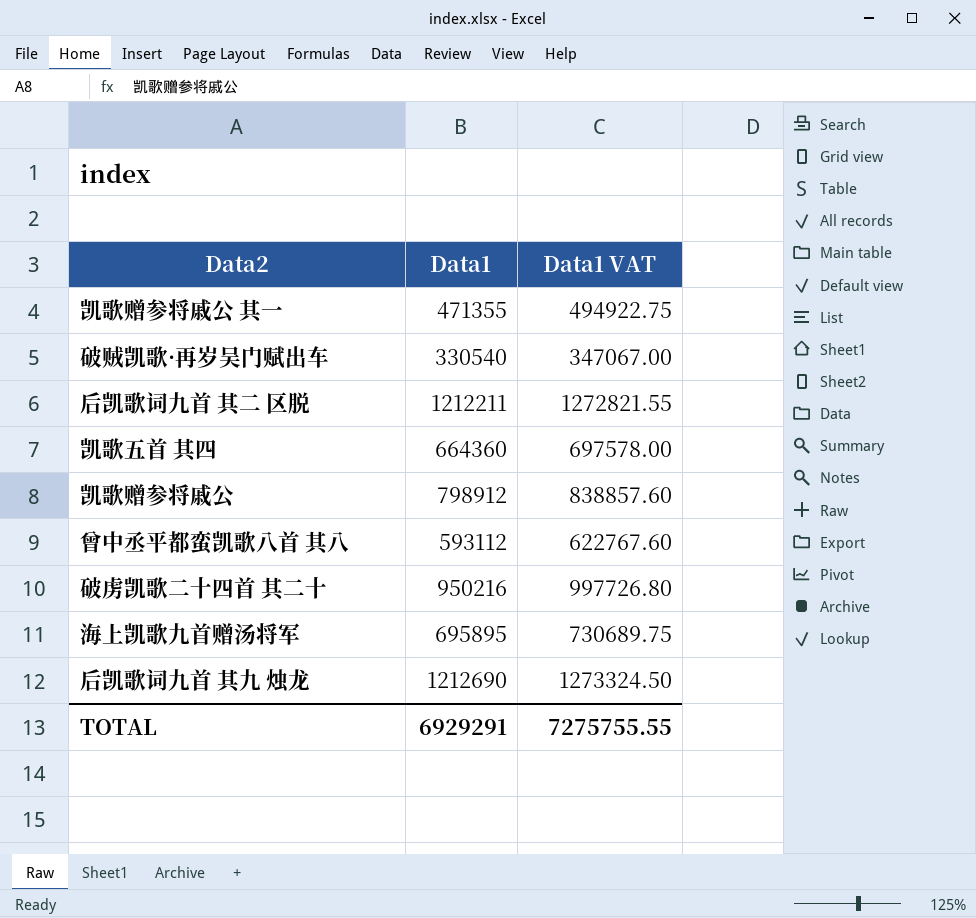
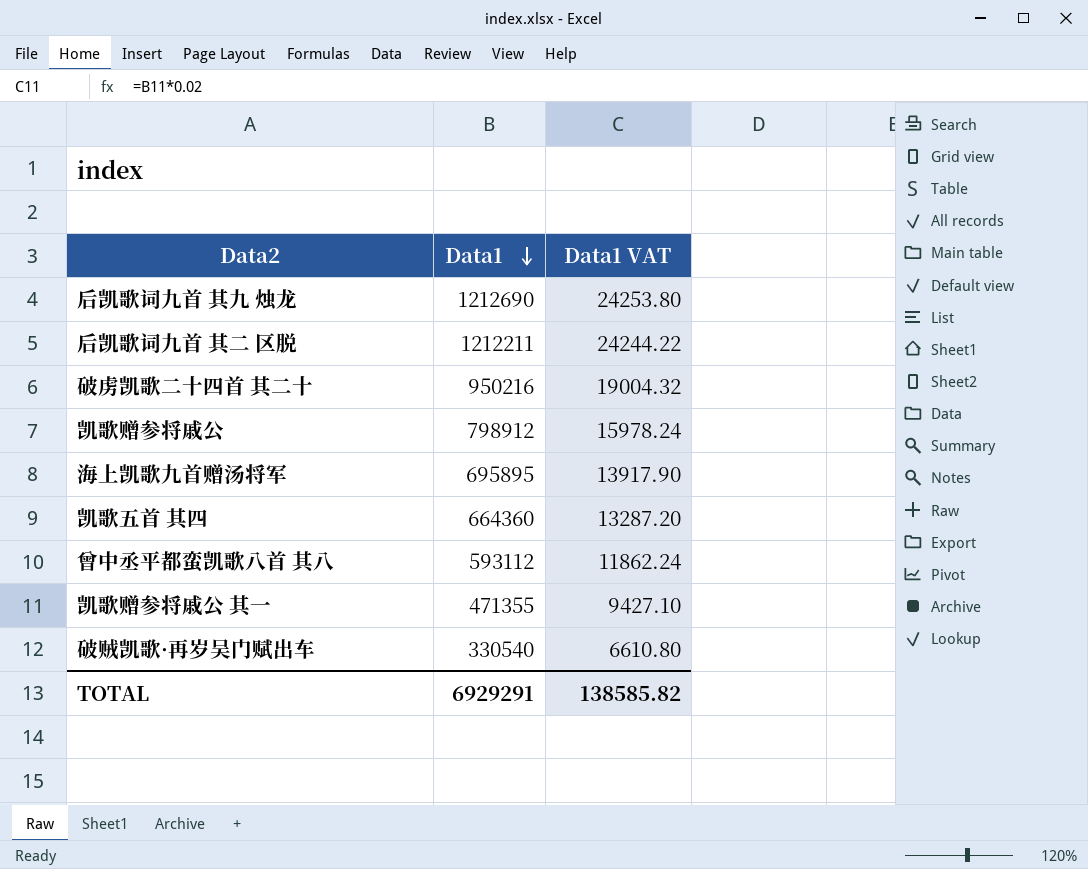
row order: none -> Data1 descending
column Data1 VAT | formula: [Data1] * 1.05 -> [Data1] * 0.02
TOTAL | Data1 VAT: 7275755.55 -> 138585.82

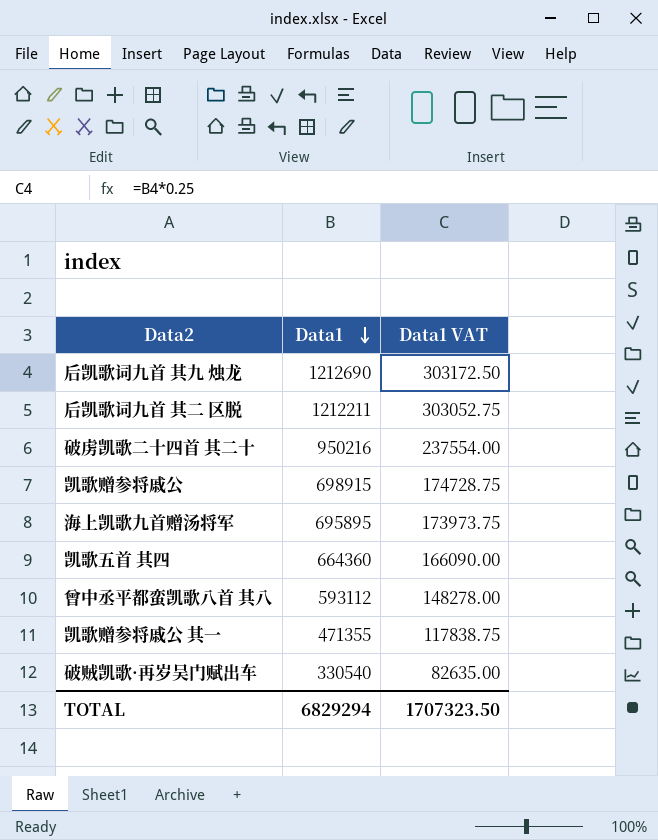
column Data1 VAT | formula: [Data1] * 0.02 -> [Data1] * 0.25
凯歌赠参将戚公 | Data1: 798912 -> 698915
TOTAL | Data1: 6929291 -> 6829294
TOTAL | Data1 VAT: 138585.82 -> 1707323.50

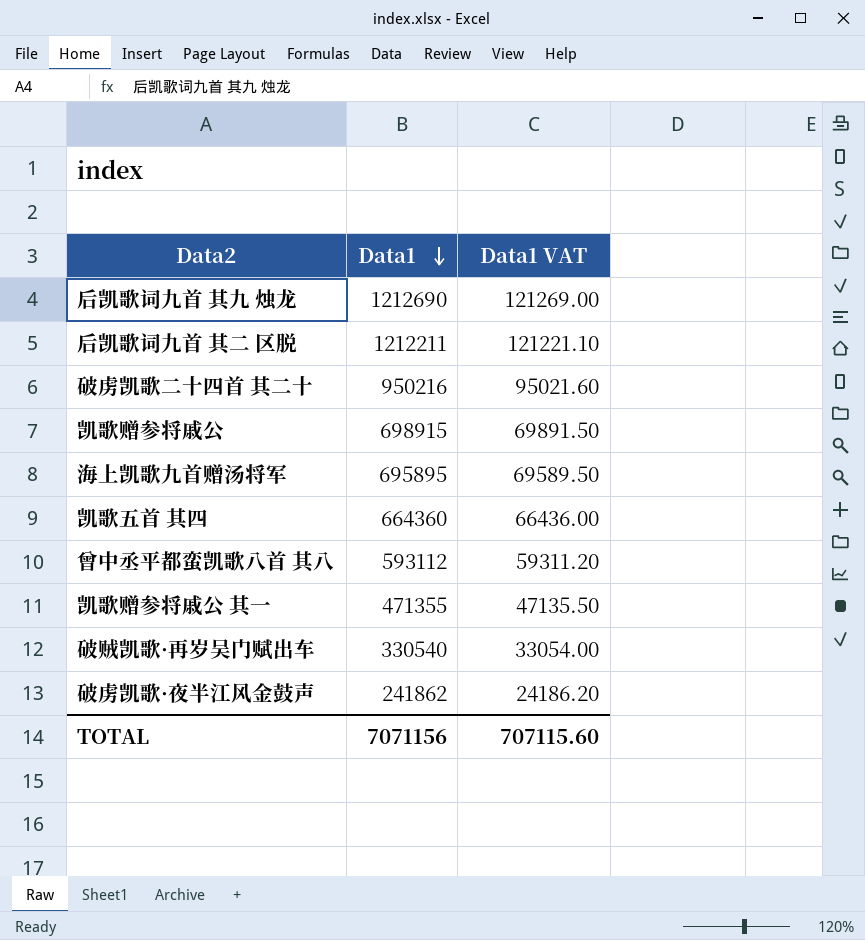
column Data1 VAT | formula: [Data1] * 0.25 -> [Data1] * 0.1
row 破虏凯歌·夜半江风金鼓声: none -> 241862 | 24186.20
TOTAL | Data1: 6829294 -> 7071156
TOTAL | Data1 VAT: 1707323.50 -> 707115.60

